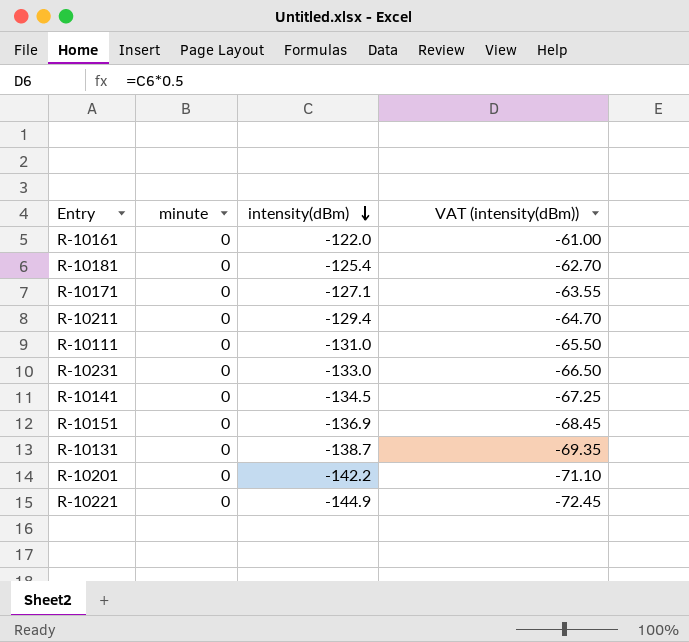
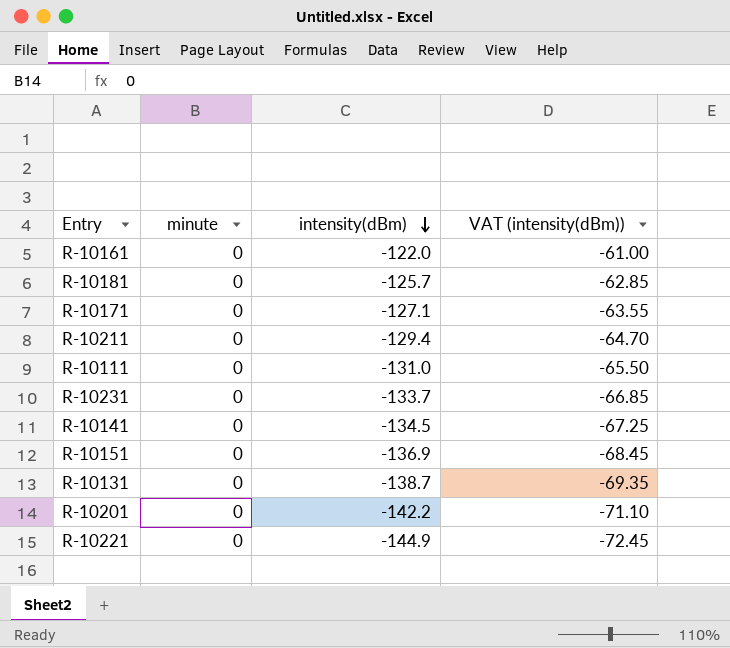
R-10181 | intensity(dBm): -125.4 -> -125.7
R-10181 | VAT (intensity(dBm)): -62.70 -> -62.85
R-10231 | intensity(dBm): -133.0 -> -133.7
R-10231 | VAT (intensity(dBm)): -66.50 -> -66.85

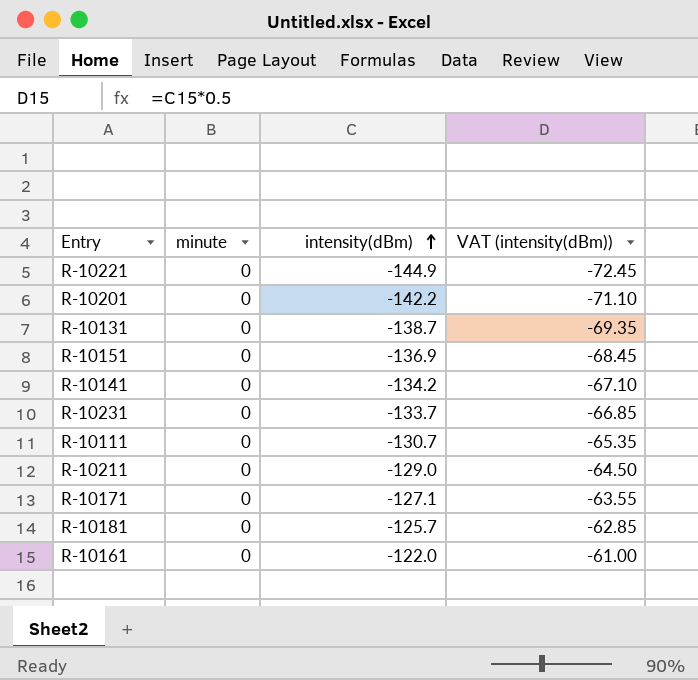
row order: intensity(dBm) descending -> intensity(dBm) ascending
R-10141 | intensity(dBm): -134.5 -> -134.2
R-10141 | VAT (intensity(dBm)): -67.25 -> -67.10
R-10111 | intensity(dBm): -131.0 -> -130.7
R-10111 | VAT (intensity(dBm)): -65.50 -> -65.35
R-10211 | intensity(dBm): -129.4 -> -129.0
R-10211 | VAT (intensity(dBm)): -64.70 -> -64.50

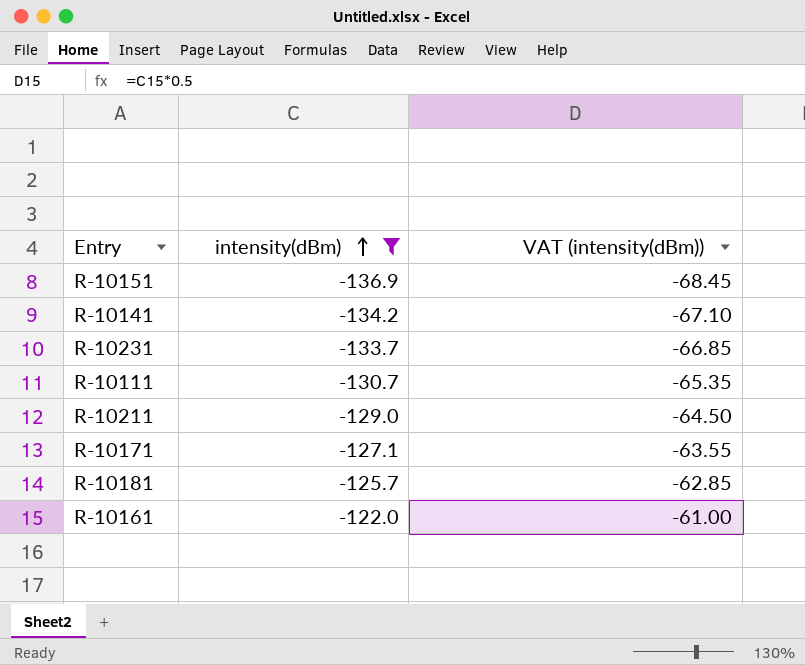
filter: none -> intensity(dBm) >= -136.9
column minute | position: 2 -> none

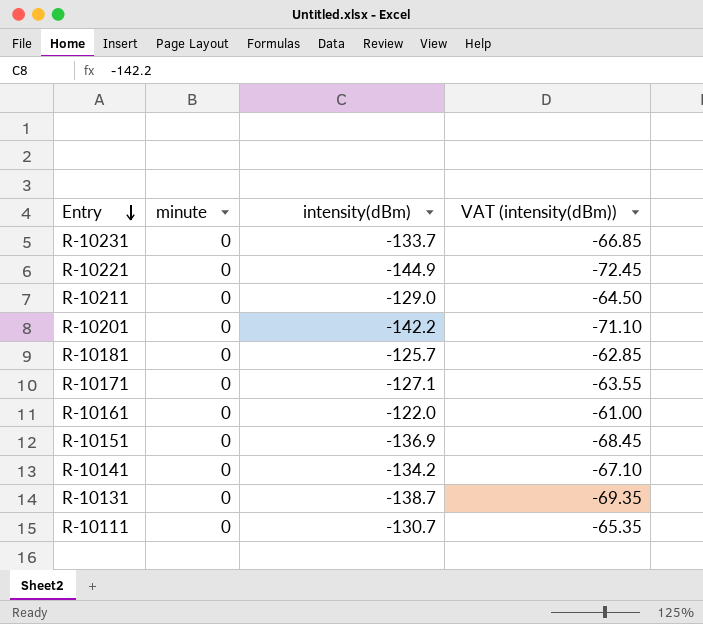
filter: intensity(dBm) >= -136.9 -> none
row order: intensity(dBm) ascending -> Entry descending
column minute | position: none -> 2

